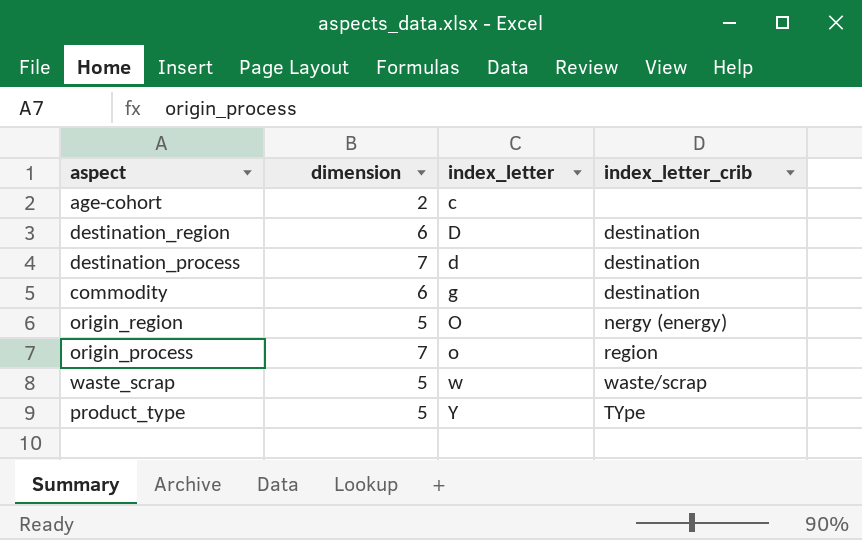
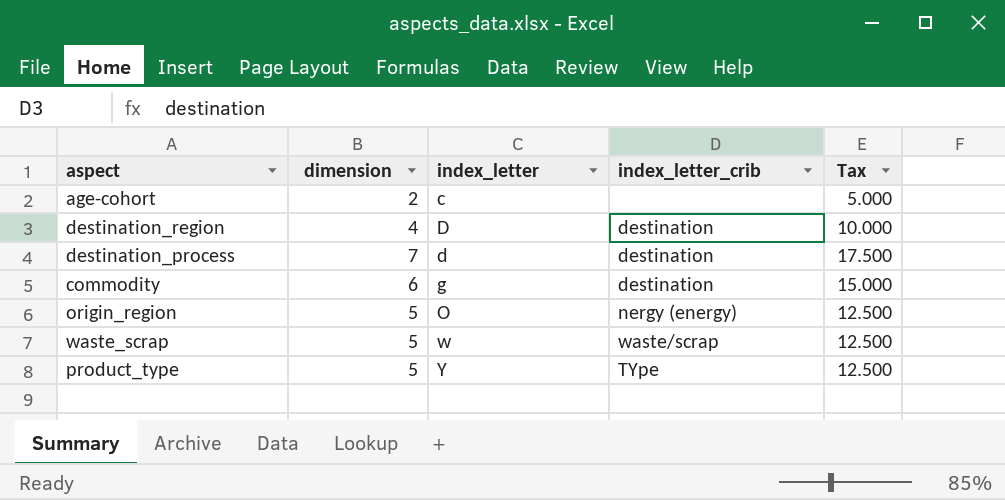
column Tax | formula: none -> [dimension] * 2.5
row origin_process: 7 | o | region -> none
destination_region | dimension: 6 -> 4

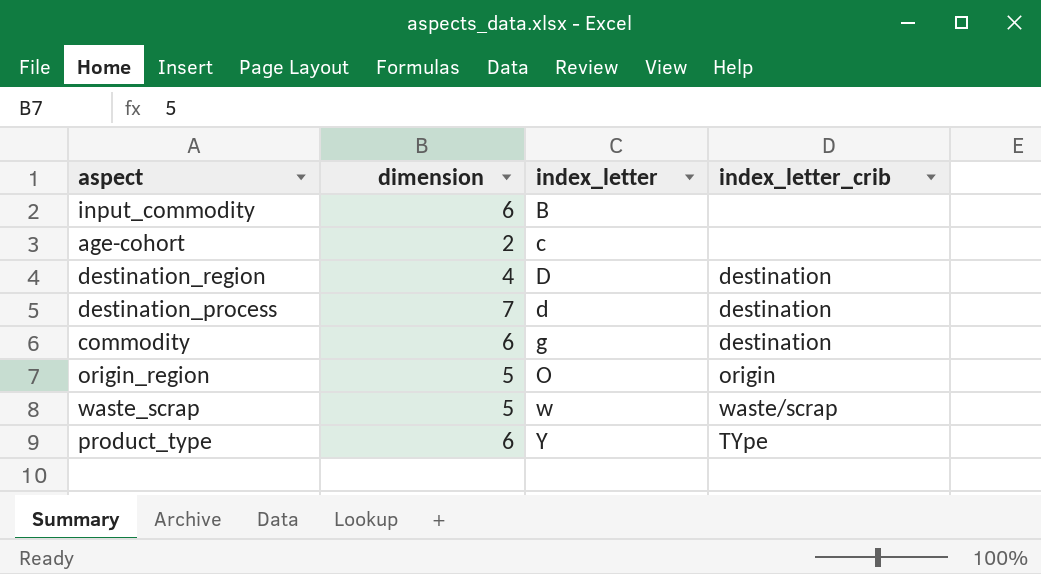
column Tax | formula: [dimension] * 2.5 -> none
row input_commodity: none -> 6 | B | none
origin_region | index_letter_crib: nergy (energy) -> origin
product_type | dimension: 5 -> 6

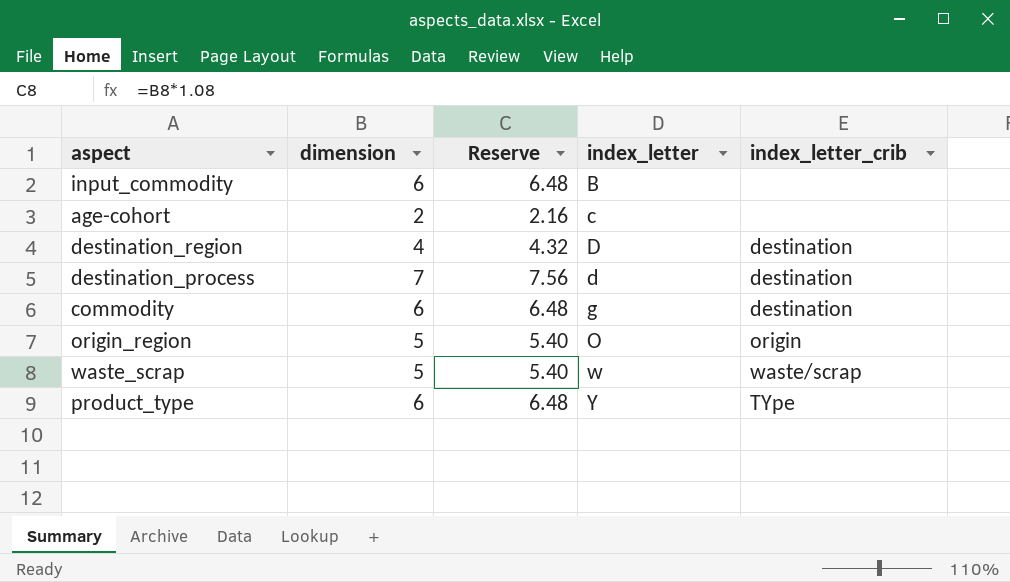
column Reserve | formula: none -> [dimension] * 1.08

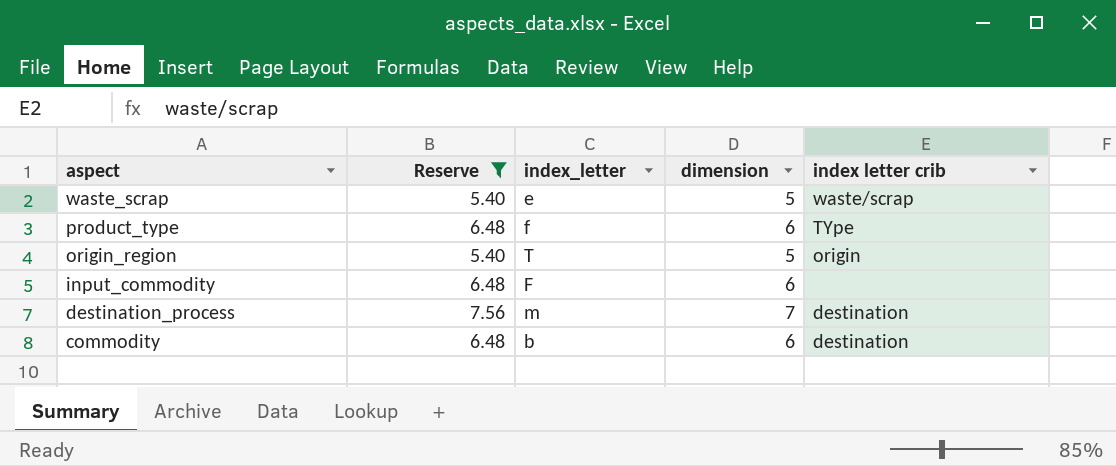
filter: none -> Reserve >= 5.40
row order: index_letter ascending -> aspect descending
column dimension | position: 2 -> 4
column name: index_letter_crib -> index letter crib
waste_scrap | index_letter: w -> e
product_type | index_letter: Y -> f
origin_region | index_letter: O -> T
input_commodity | index_letter: B -> F
destination_process | index_letter: d -> m
commodity | index_letter: g -> b

